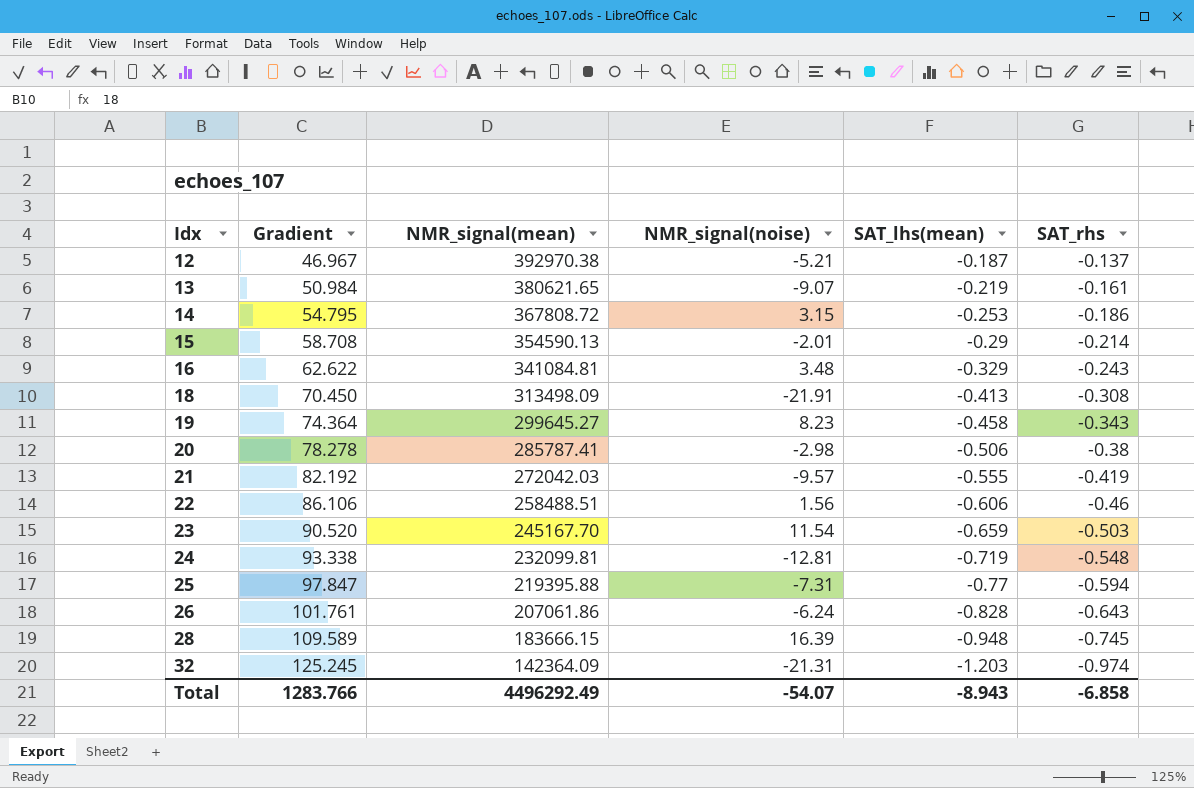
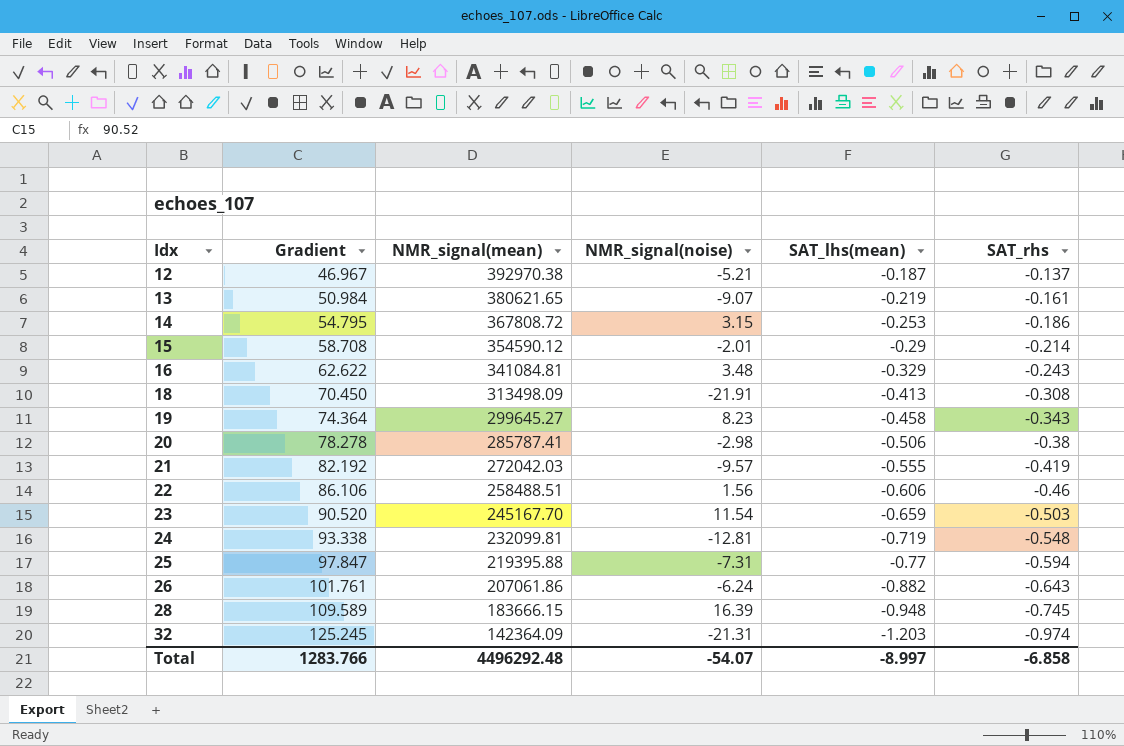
15 | NMR_signal(mean): 354590.13 -> 354590.12
26 | SAT_lhs(mean): -0.828 -> -0.882
Total | NMR_signal(mean): 4496292.49 -> 4496292.48
Total | SAT_lhs(mean): -8.943 -> -8.997

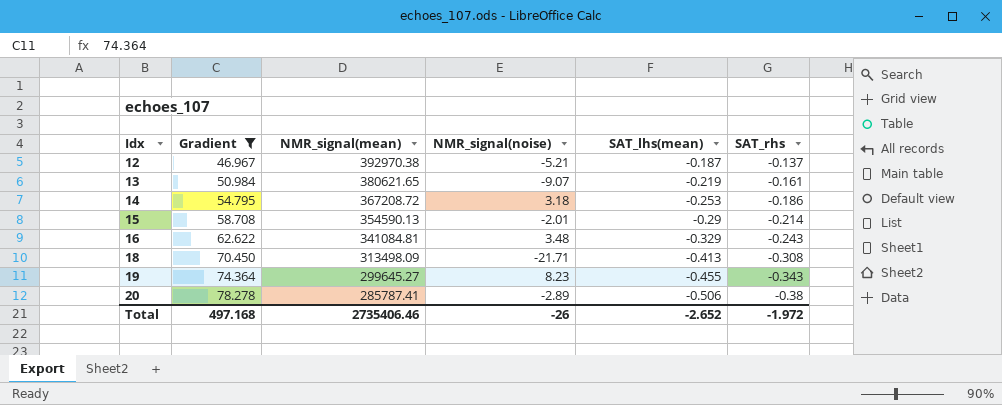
filter: none -> Gradient <= 78.278
14 | NMR_signal(mean): 367808.72 -> 367208.72
14 | NMR_signal(noise): 3.15 -> 3.18
15 | NMR_signal(mean): 354590.12 -> 354590.13
18 | NMR_signal(noise): -21.91 -> -21.71
19 | SAT_lhs(mean): -0.458 -> -0.455
20 | NMR_signal(noise): -2.98 -> -2.89
Total | Gradient: 1283.766 -> 497.168
Total | NMR_signal(mean): 4496292.48 -> 2735406.46
Total | NMR_signal(noise): -54.07 -> -26
Total | SAT_lhs(mean): -8.997 -> -2.652
Total | SAT_rhs: -6.858 -> -1.972

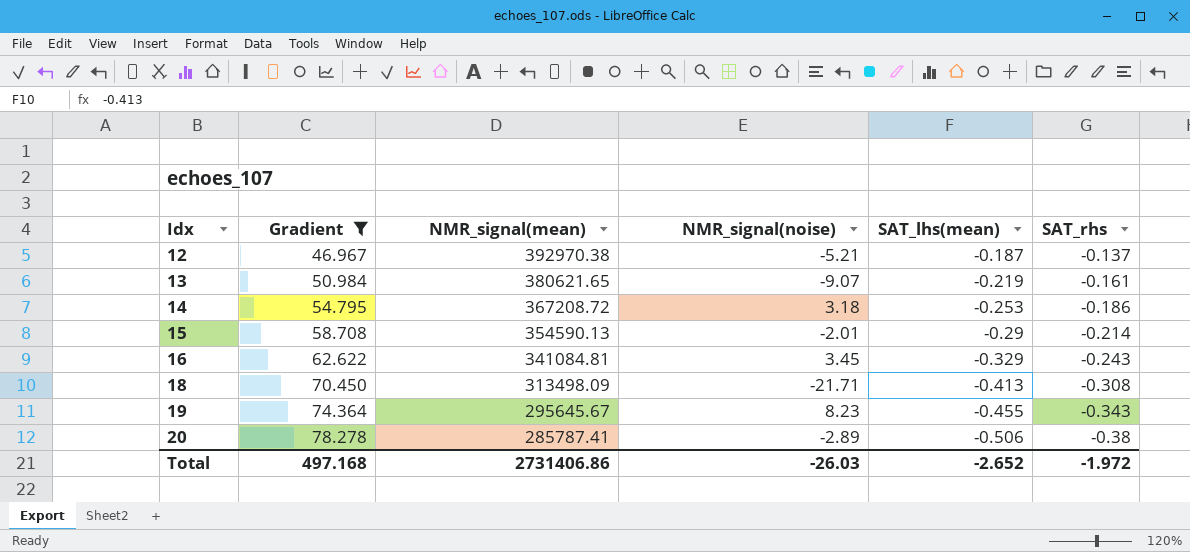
16 | NMR_signal(noise): 3.48 -> 3.45
19 | NMR_signal(mean): 299645.27 -> 295645.67
Total | NMR_signal(mean): 2735406.46 -> 2731406.86
Total | NMR_signal(noise): -26 -> -26.03

